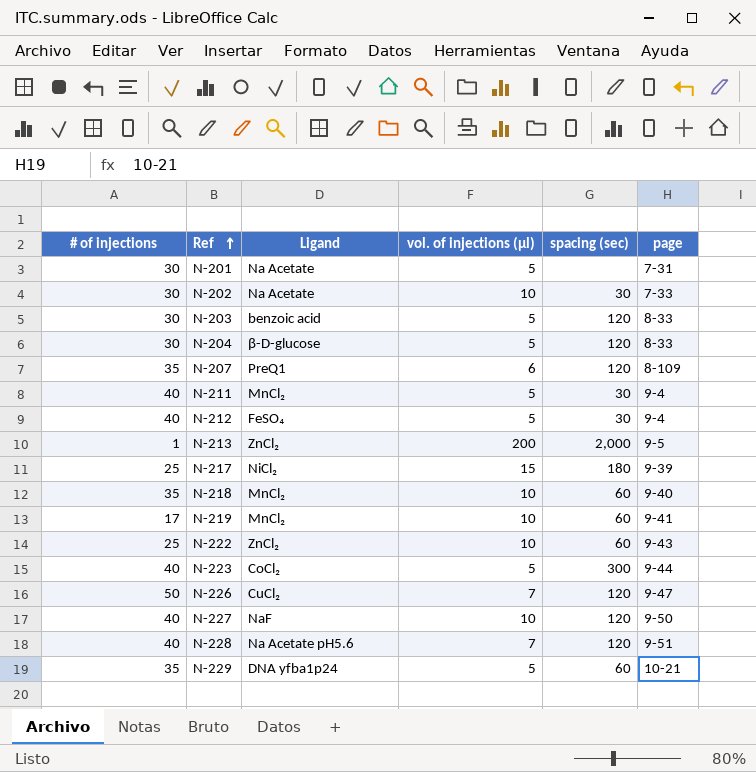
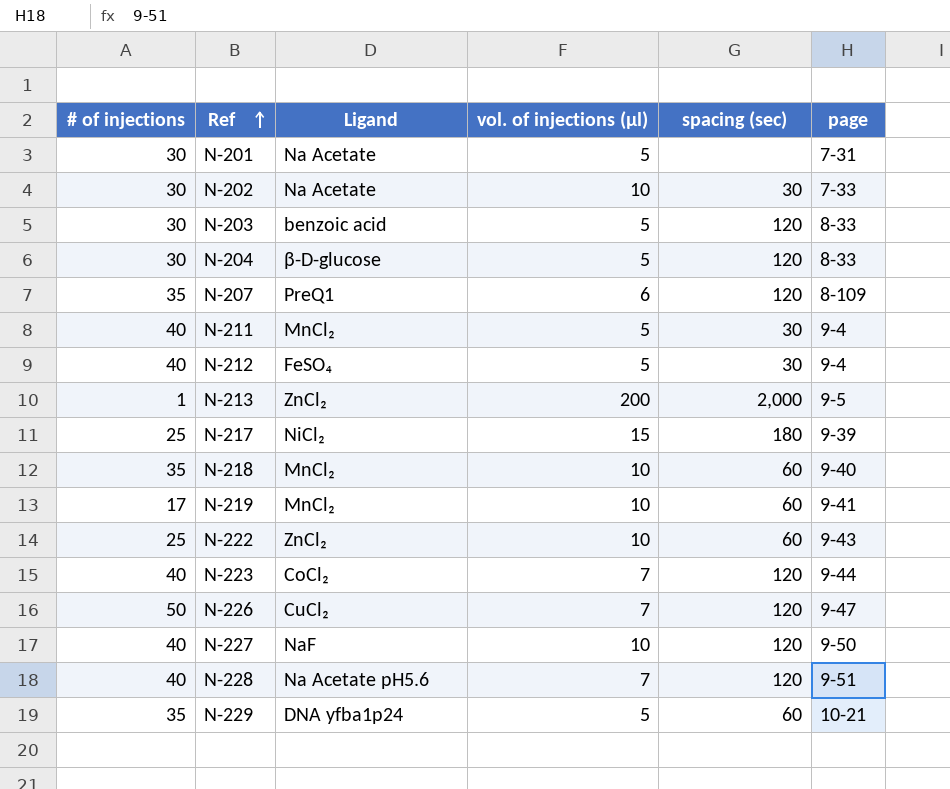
N-223 | vol. of injections (µl): 5 -> 7
N-223 | spacing (sec): 300 -> 120

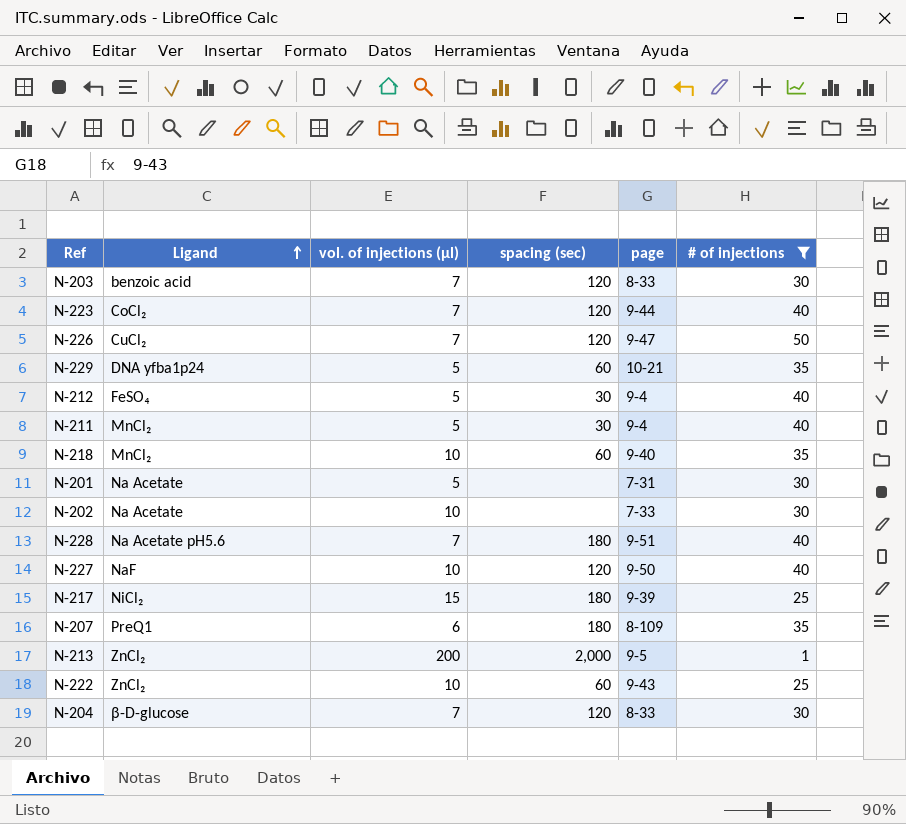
filter: none -> # of injections != 17
row order: Ref ascending -> Ligand ascending
column # of injections | position: 1 -> 6
N-203 | vol. of injections (µl): 5 -> 7
N-202 | spacing (sec): 30 -> none
N-228 | spacing (sec): 120 -> 180
N-207 | spacing (sec): 120 -> 180
N-204 | vol. of injections (µl): 5 -> 7

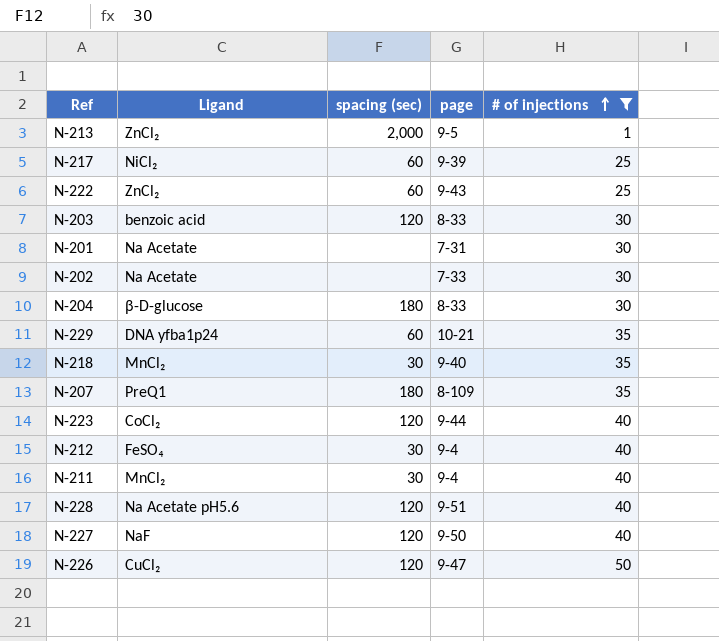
row order: Ligand ascending -> # of injections ascending
column vol. of injections (µl) | position: 3 -> none
N-217 | spacing (sec): 180 -> 60
N-204 | spacing (sec): 120 -> 180
N-218 | spacing (sec): 60 -> 30
N-228 | spacing (sec): 180 -> 120

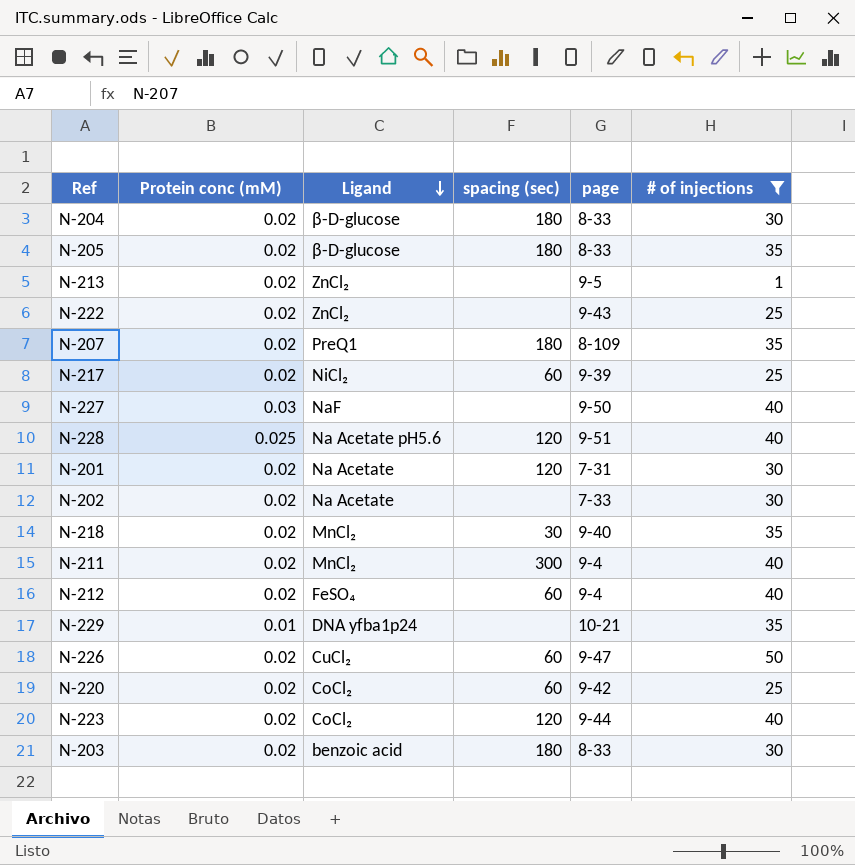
row order: # of injections ascending -> Ligand descending
column Protein conc (mM) | position: none -> 2
row N-205: none -> 0.02 | β-D-glucose | 180 | 8-33 | 35
N-213 | spacing (sec): 2,000 -> none
N-222 | spacing (sec): 60 -> none
N-227 | spacing (sec): 120 -> none
N-201 | spacing (sec): none -> 120
N-211 | spacing (sec): 30 -> 300
N-212 | spacing (sec): 30 -> 60
N-229 | spacing (sec): 60 -> none
N-226 | spacing (sec): 120 -> 60
row N-220: none -> 0.02 | CoCl₂ | 60 | 9-42 | 25
N-203 | spacing (sec): 120 -> 180

